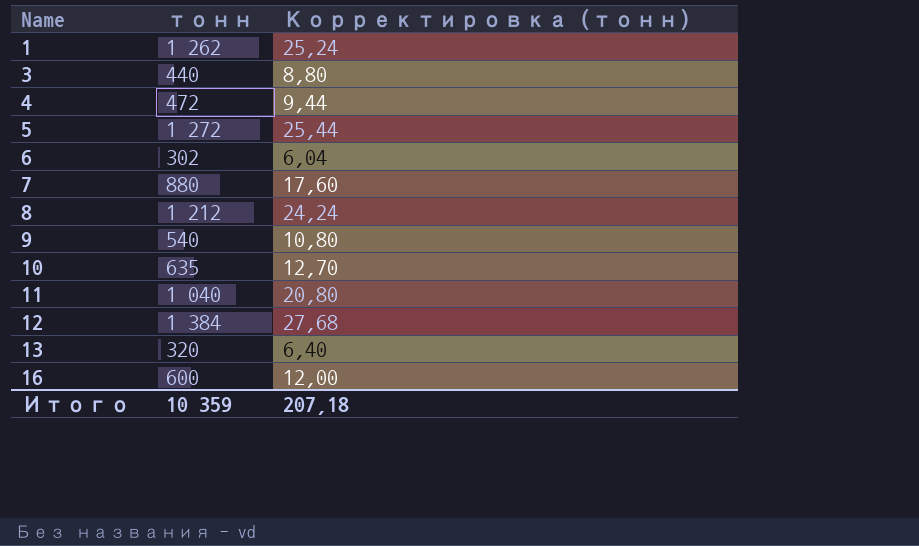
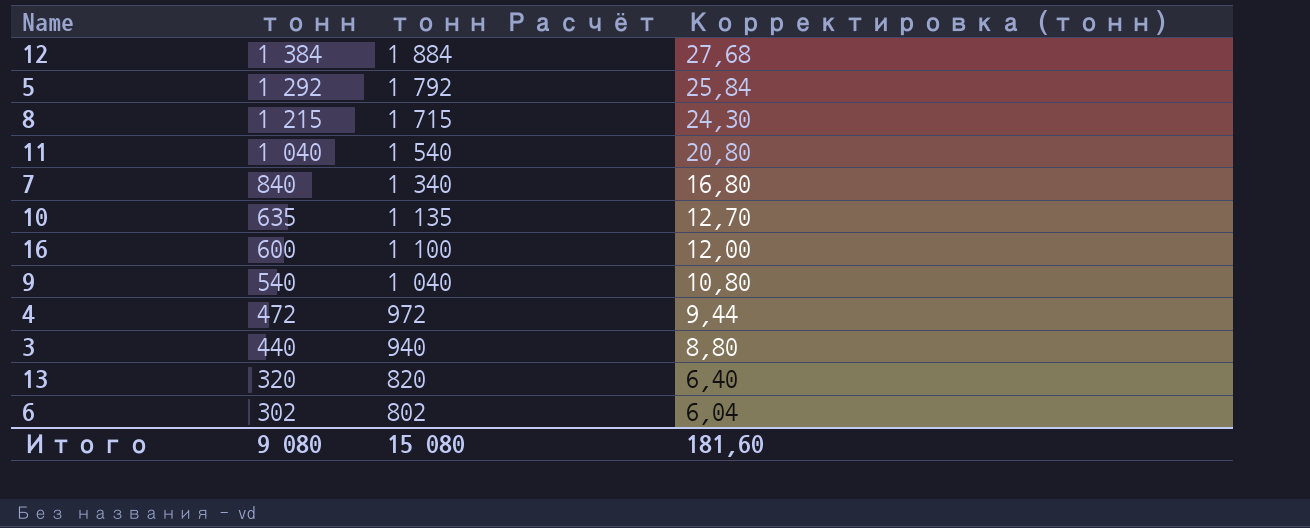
row order: Name ascending -> тонн descending
column тонн Расчёт | formula: none -> [тонн] + 500
row 1: 1 262 | 25,24 -> none
5 | тонн: 1 272 -> 1 292
5 | Корректировка (тонн): 25,44 -> 25,84
8 | тонн: 1 212 -> 1 215
8 | Корректировка (тонн): 24,24 -> 24,30
7 | тонн: 880 -> 840
7 | Корректировка (тонн): 17,60 -> 16,80
Итого | тонн: 10 359 -> 9 080
Итого | Корректировка (тонн): 207,18 -> 181,60

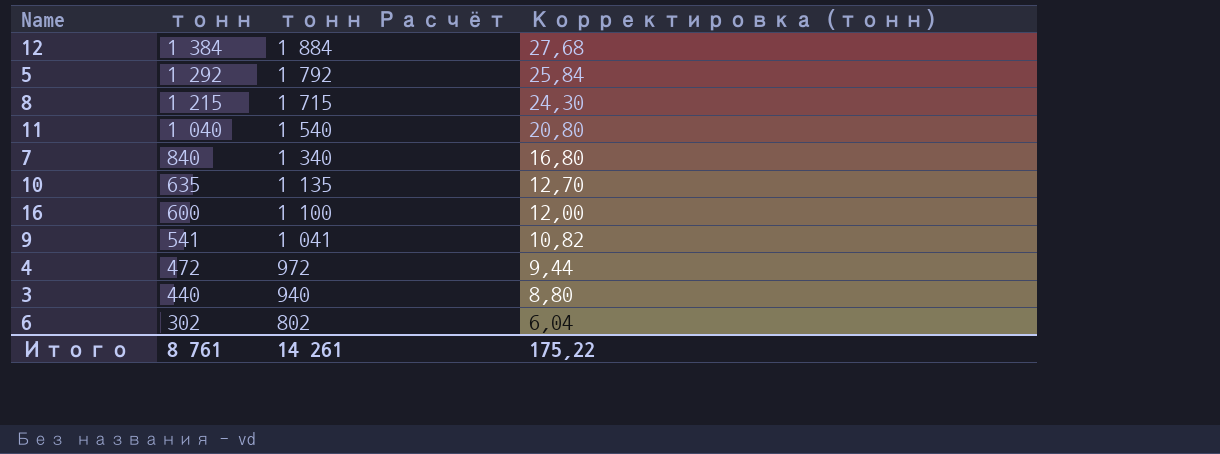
row 13: 320 | 820 | 6,40 -> none
9 | тонн: 540 -> 541
9 | тонн Расчёт: 1 040 -> 1 041
9 | Корректировка (тонн): 10,80 -> 10,82
Итого | тонн: 9 080 -> 8 761
Итого | тонн Расчёт: 15 080 -> 14 261
Итого | Корректировка (тонн): 181,60 -> 175,22

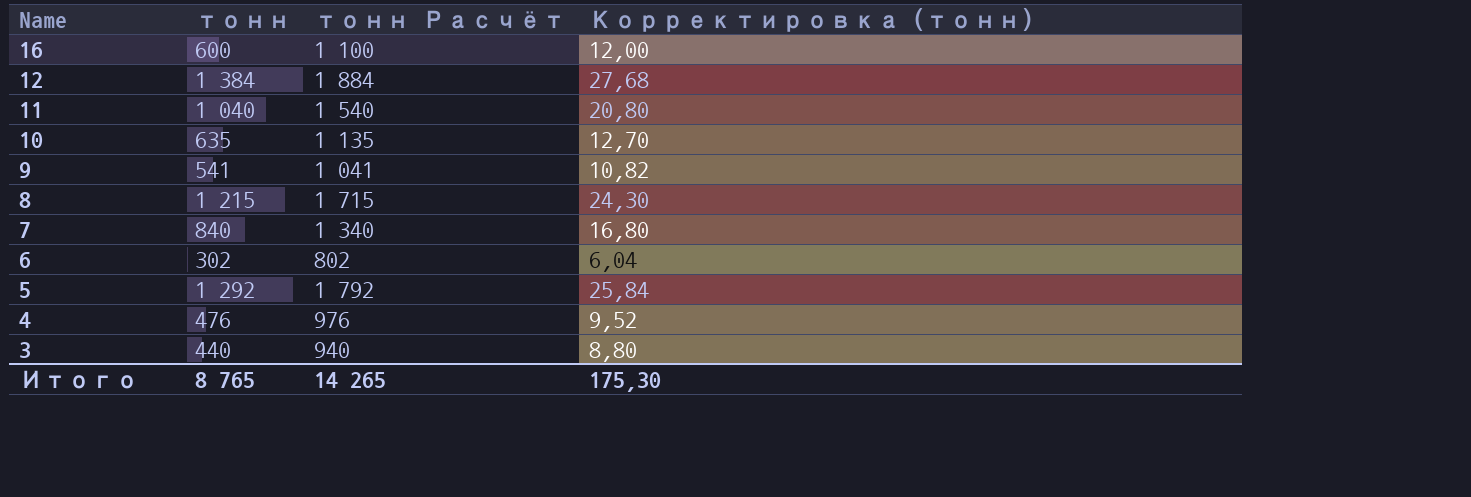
row order: тонн descending -> Name descending
4 | тонн: 472 -> 476
4 | тонн Расчёт: 972 -> 976
4 | Корректировка (тонн): 9,44 -> 9,52
Итого | тонн: 8 761 -> 8 765
Итого | тонн Расчёт: 14 261 -> 14 265
Итого | Корректировка (тонн): 175,22 -> 175,30

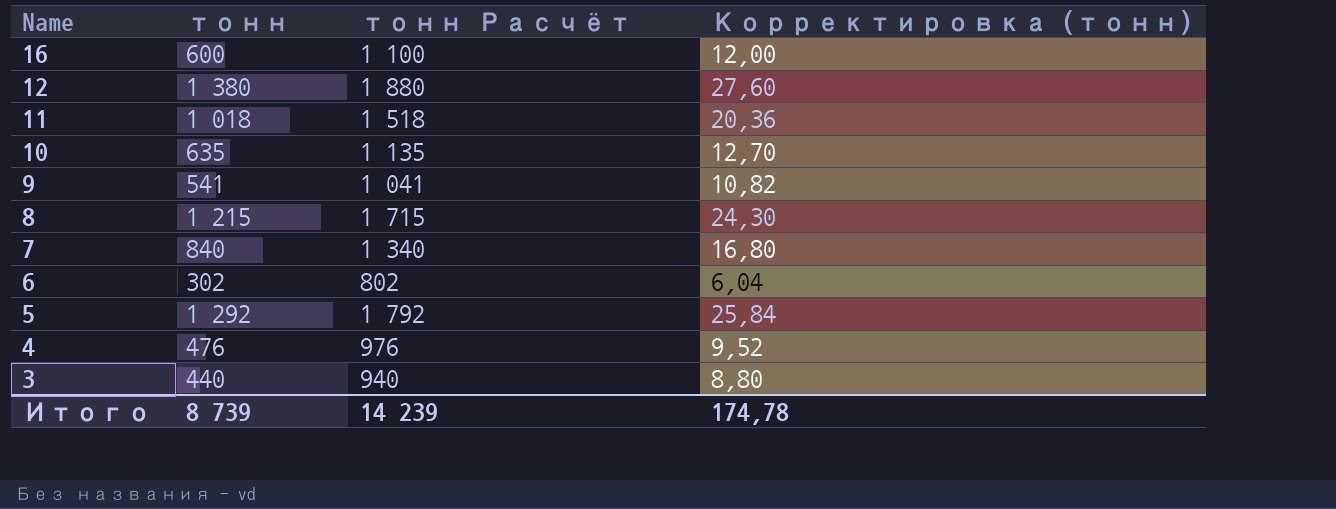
12 | тонн: 1 384 -> 1 380
12 | тонн Расчёт: 1 884 -> 1 880
12 | Корректировка (тонн): 27,68 -> 27,60
11 | тонн: 1 040 -> 1 018
11 | тонн Расчёт: 1 540 -> 1 518
11 | Корректировка (тонн): 20,80 -> 20,36
Итого | тонн: 8 765 -> 8 739
Итого | тонн Расчёт: 14 265 -> 14 239
Итого | Корректировка (тонн): 175,30 -> 174,78

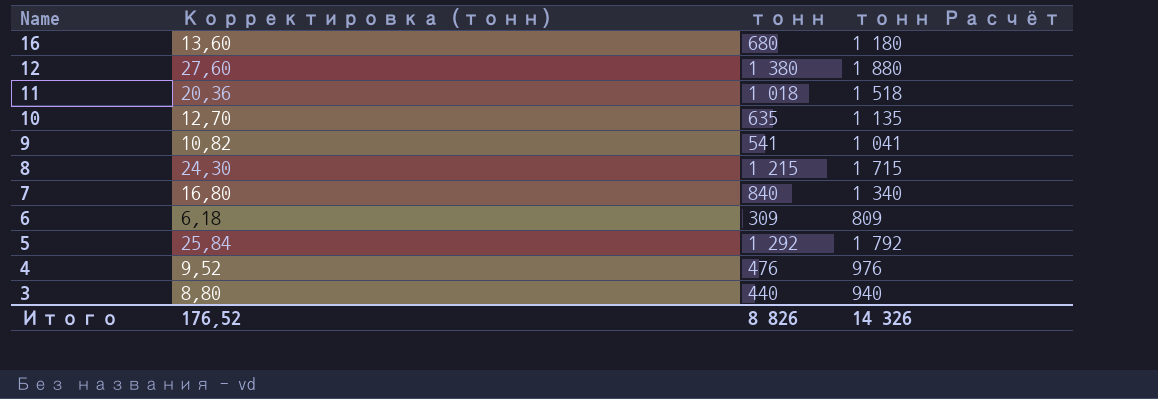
column Корректировка (тонн) | position: 4 -> 2
16 | Корректировка (тонн): 12,00 -> 13,60
16 | тонн: 600 -> 680
16 | тонн Расчёт: 1 100 -> 1 180
6 | Корректировка (тонн): 6,04 -> 6,18
6 | тонн: 302 -> 309
6 | тонн Расчёт: 802 -> 809
Итого | Корректировка (тонн): 174,78 -> 176,52
Итого | тонн: 8 739 -> 8 826
Итого | тонн Расчёт: 14 239 -> 14 326

